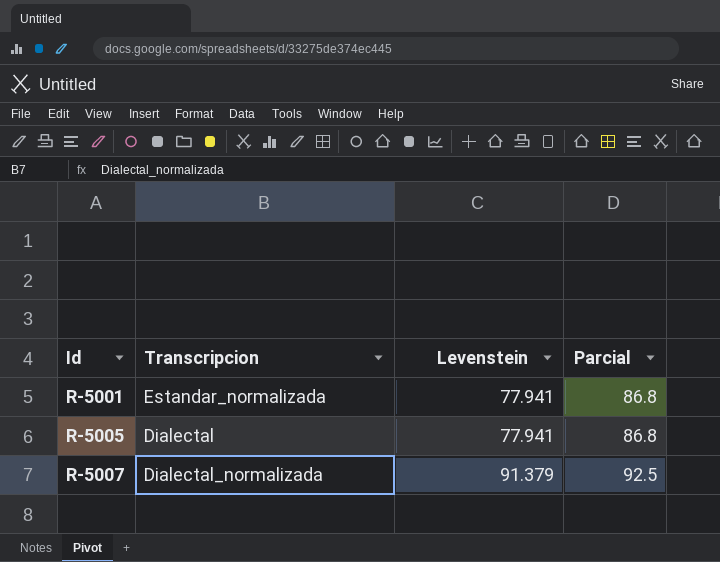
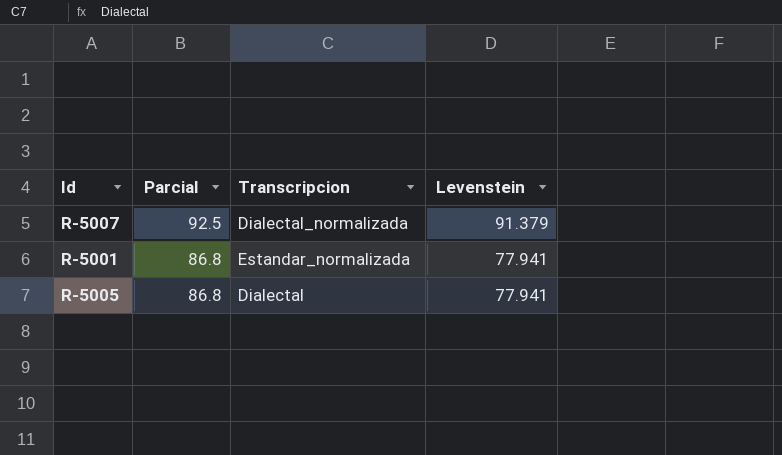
row order: Id ascending -> Parcial descending
column Parcial | position: 4 -> 2

